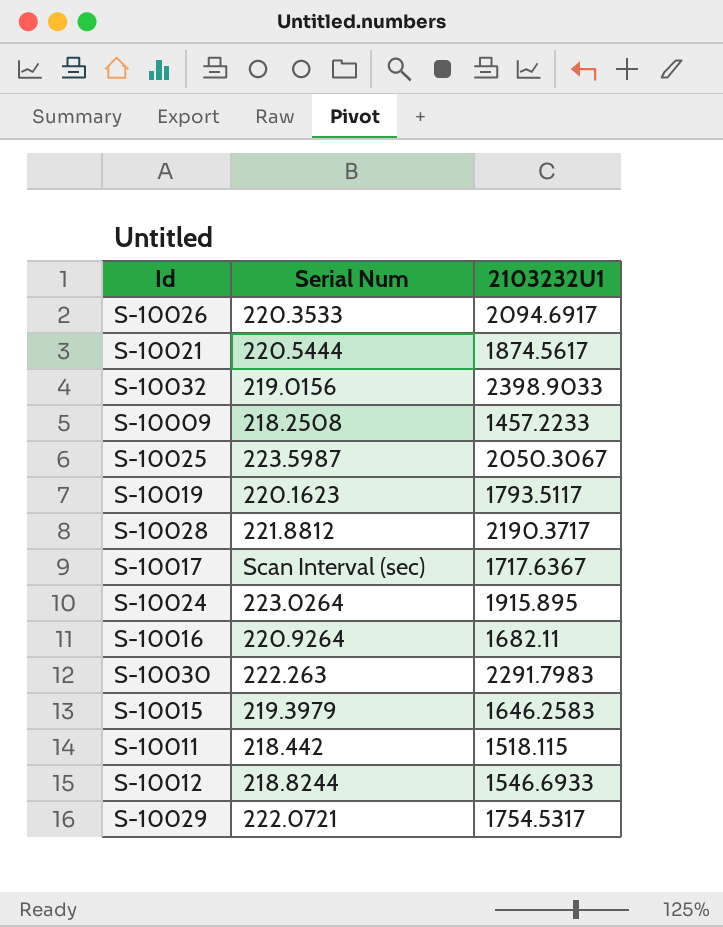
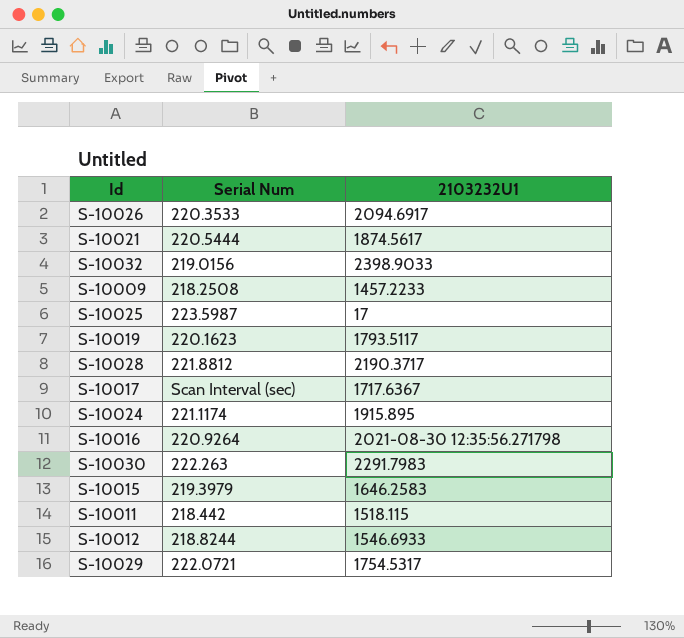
S-10025 | 2103232U1: 2050.3067 -> 17
S-10024 | Serial Num: 223.0264 -> 221.1174
S-10016 | 2103232U1: 1682.11 -> 2021-08-30 12:35:56.271798

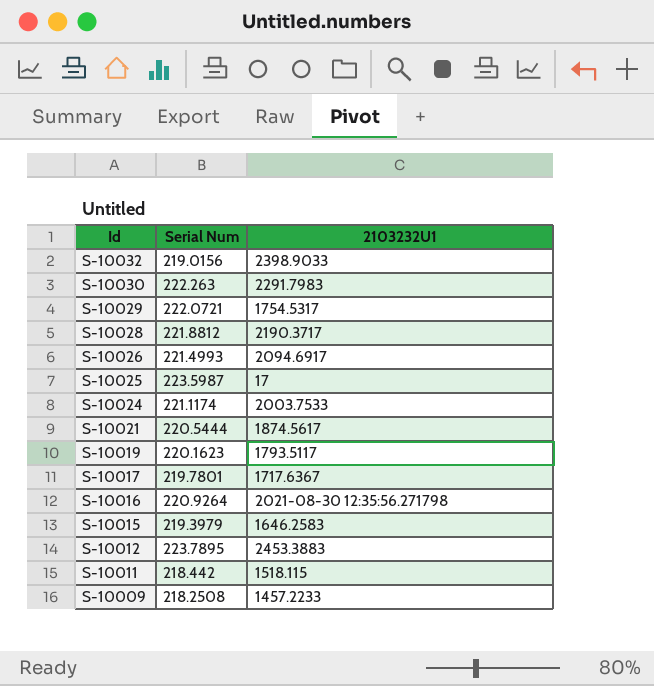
row order: none -> Id descending
S-10026 | Serial Num: 220.3533 -> 221.4993
S-10024 | 2103232U1: 1915.895 -> 2003.7533
S-10017 | Serial Num: Scan Interval (sec) -> 219.7801
S-10012 | Serial Num: 218.8244 -> 223.7895
S-10012 | 2103232U1: 1546.6933 -> 2453.3883

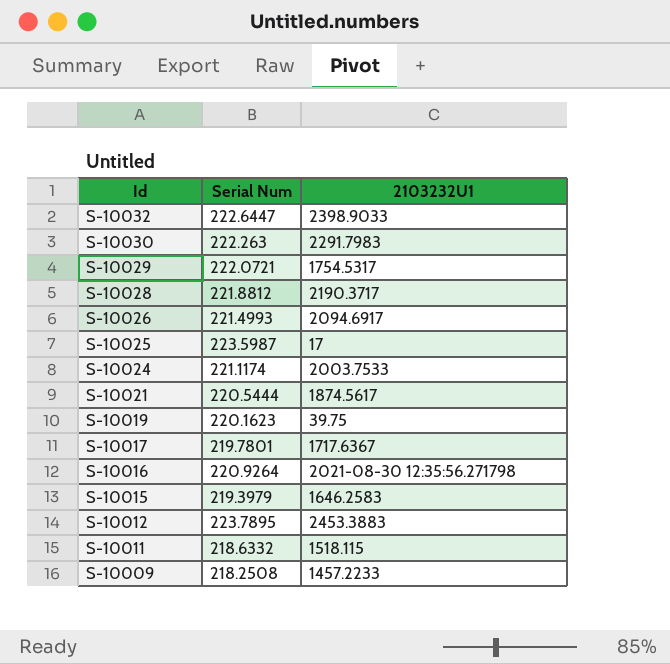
S-10032 | Serial Num: 219.0156 -> 222.6447
S-10019 | 2103232U1: 1793.5117 -> 39.75
S-10011 | Serial Num: 218.442 -> 218.6332

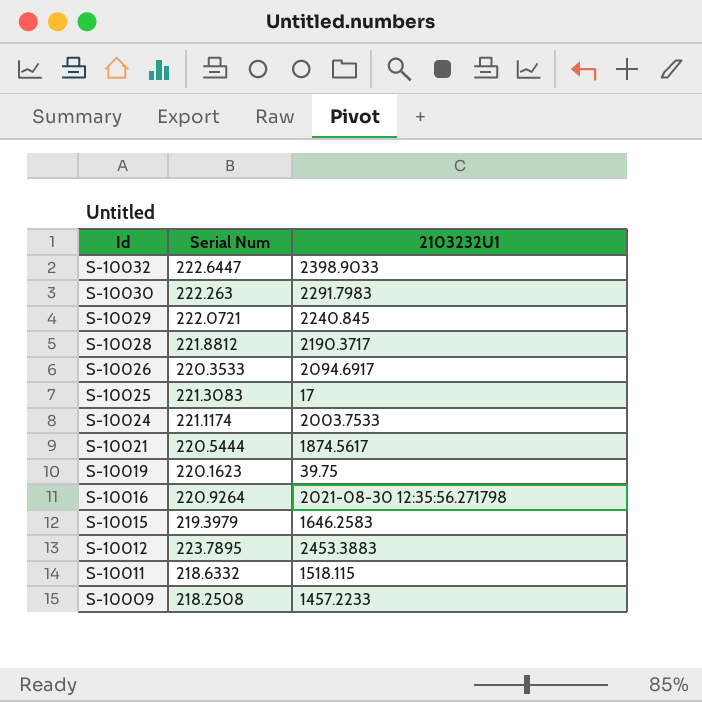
row S-10017: 219.7801 | 1717.6367 -> none
S-10029 | 2103232U1: 1754.5317 -> 2240.845
S-10026 | Serial Num: 221.4993 -> 220.3533
S-10025 | Serial Num: 223.5987 -> 221.3083

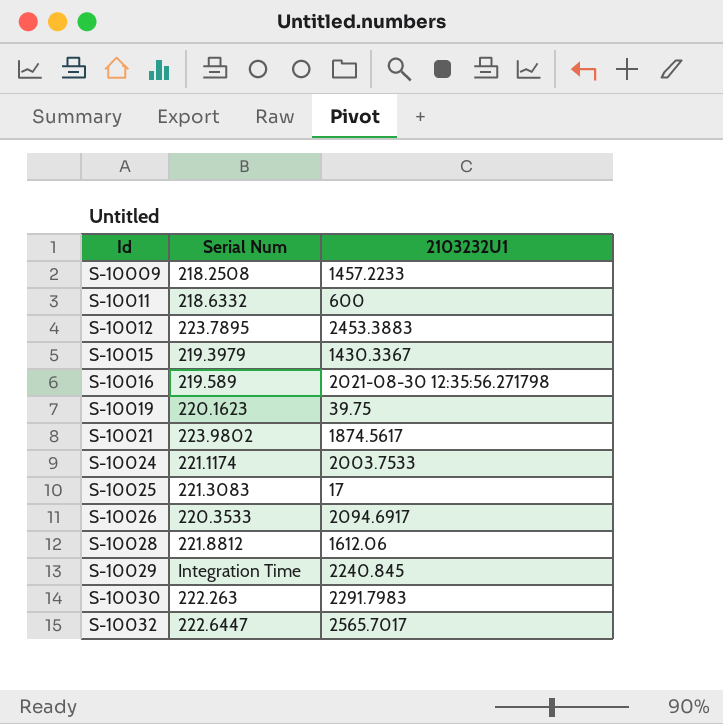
row order: Id descending -> Id ascending
S-10011 | 2103232U1: 1518.115 -> 600
S-10015 | 2103232U1: 1646.2583 -> 1430.3367
S-10016 | Serial Num: 220.9264 -> 219.589
S-10021 | Serial Num: 220.5444 -> 223.9802
S-10028 | 2103232U1: 2190.3717 -> 1612.06
S-10029 | Serial Num: 222.0721 -> Integration Time
S-10032 | 2103232U1: 2398.9033 -> 2565.7017

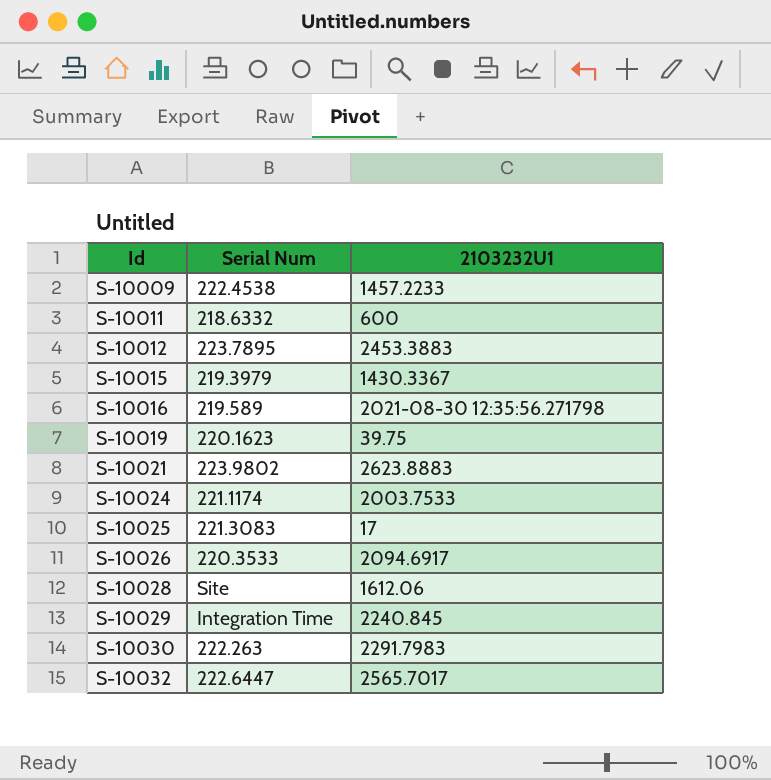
S-10009 | Serial Num: 218.2508 -> 222.4538
S-10021 | 2103232U1: 1874.5617 -> 2623.8883
S-10028 | Serial Num: 221.8812 -> Site

